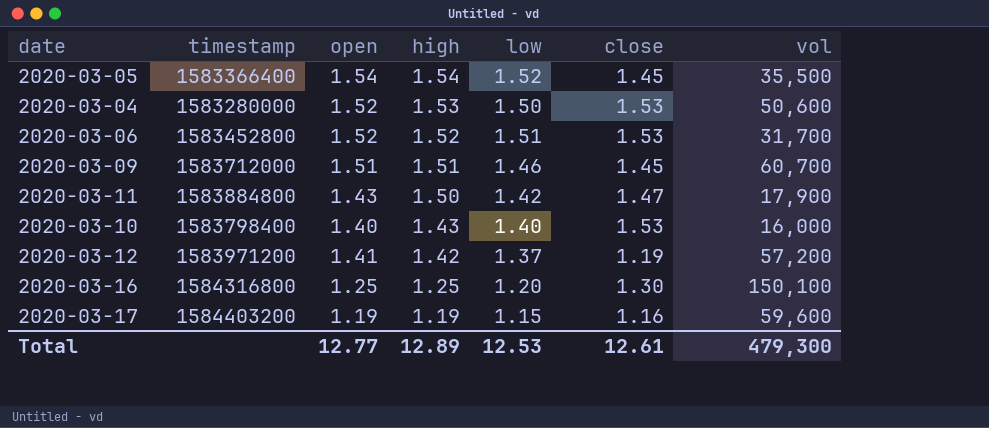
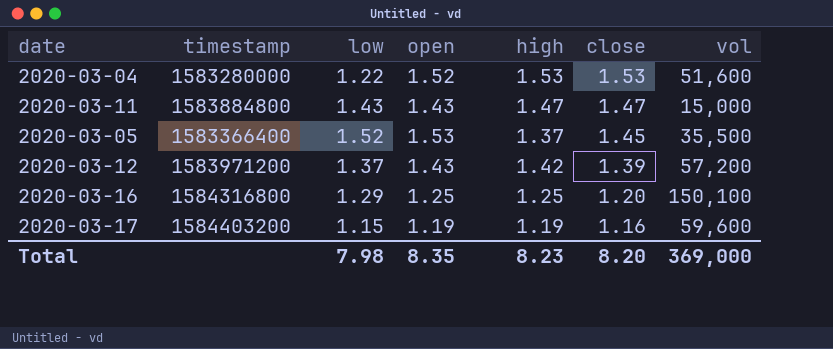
row order: high descending -> close descending
column low | position: 5 -> 3
row 2020-03-06: 1583452800 | 1.52 | 1.52 | 1.51 | 1.53 | 31,700 -> none
row 2020-03-09: 1583712000 | 1.51 | 1.51 | 1.46 | 1.45 | 60,700 -> none
row 2020-03-10: 1583798400 | 1.40 | 1.43 | 1.40 | 1.53 | 16,000 -> none
2020-03-04 | low: 1.50 -> 1.22
2020-03-04 | vol: 50,600 -> 51,600
2020-03-11 | low: 1.42 -> 1.43
2020-03-11 | high: 1.50 -> 1.47
2020-03-11 | vol: 17,900 -> 15,000
2020-03-05 | open: 1.54 -> 1.53
2020-03-05 | high: 1.54 -> 1.37
2020-03-12 | open: 1.41 -> 1.43
2020-03-12 | close: 1.19 -> 1.39
2020-03-16 | low: 1.20 -> 1.29
2020-03-16 | close: 1.30 -> 1.20
Total | low: 12.53 -> 7.98
Total | open: 12.77 -> 8.35
Total | high: 12.89 -> 8.23
Total | close: 12.61 -> 8.20
Total | vol: 479,300 -> 369,000

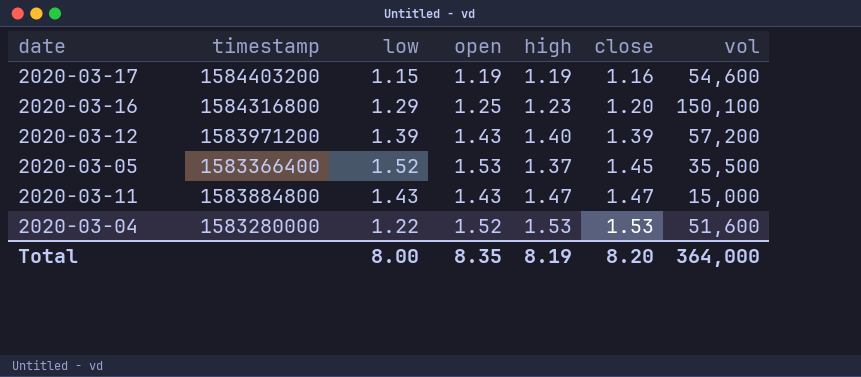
row order: close descending -> close ascending
2020-03-17 | vol: 59,600 -> 54,600
2020-03-16 | high: 1.25 -> 1.23
2020-03-12 | low: 1.37 -> 1.39
2020-03-12 | high: 1.42 -> 1.40
Total | low: 7.98 -> 8.00
Total | high: 8.23 -> 8.19
Total | vol: 369,000 -> 364,000

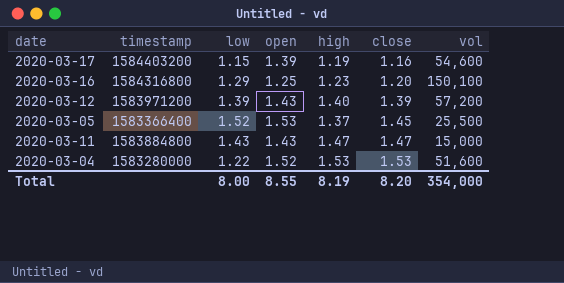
2020-03-17 | open: 1.19 -> 1.39
2020-03-05 | vol: 35,500 -> 25,500
Total | open: 8.35 -> 8.55
Total | vol: 364,000 -> 354,000

